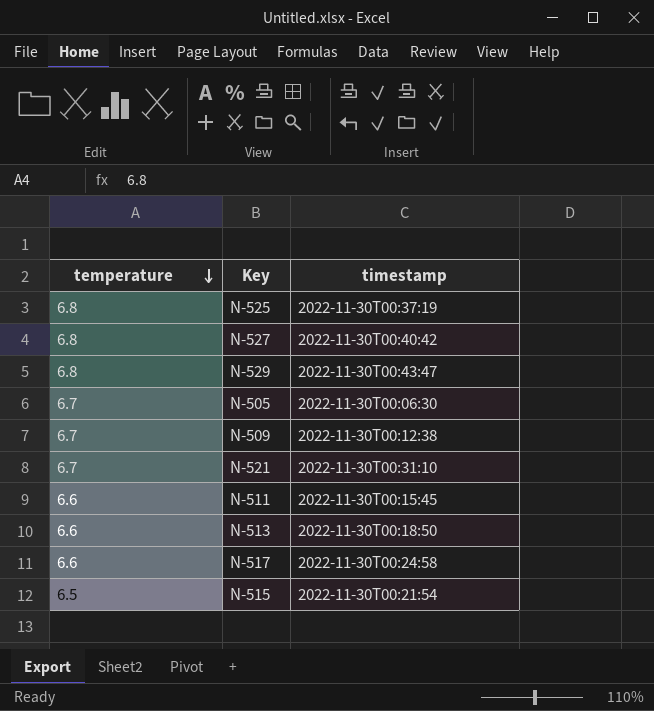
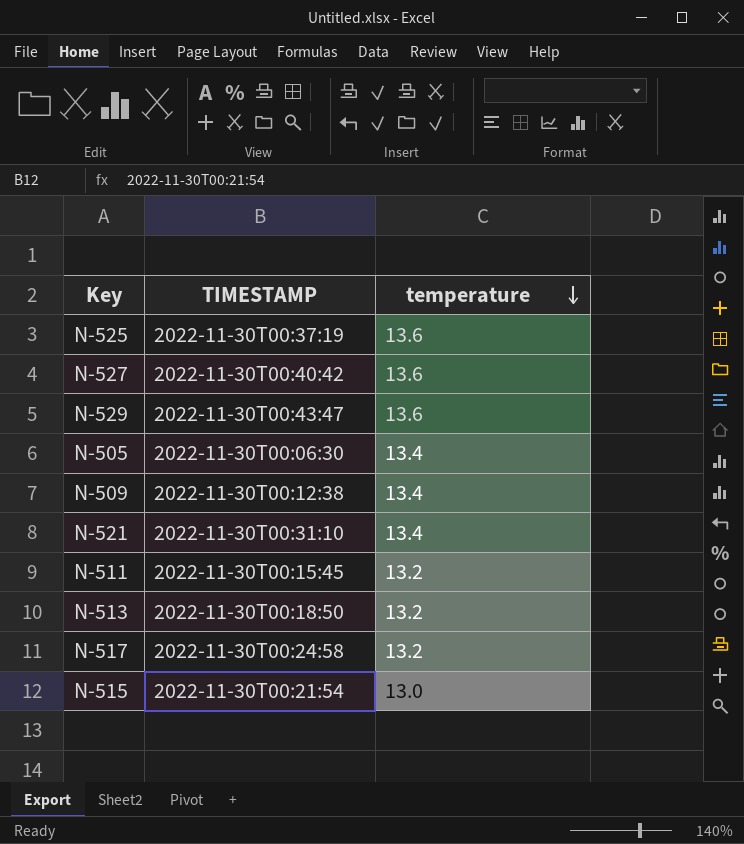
column name: timestamp -> TIMESTAMP
column temperature | position: 1 -> 3
N-525 | temperature: 6.8 -> 13.6
N-527 | temperature: 6.8 -> 13.6
N-529 | temperature: 6.8 -> 13.6
N-505 | temperature: 6.7 -> 13.4
N-509 | temperature: 6.7 -> 13.4
N-521 | temperature: 6.7 -> 13.4
N-511 | temperature: 6.6 -> 13.2
N-513 | temperature: 6.6 -> 13.2
N-517 | temperature: 6.6 -> 13.2
N-515 | temperature: 6.5 -> 13.0

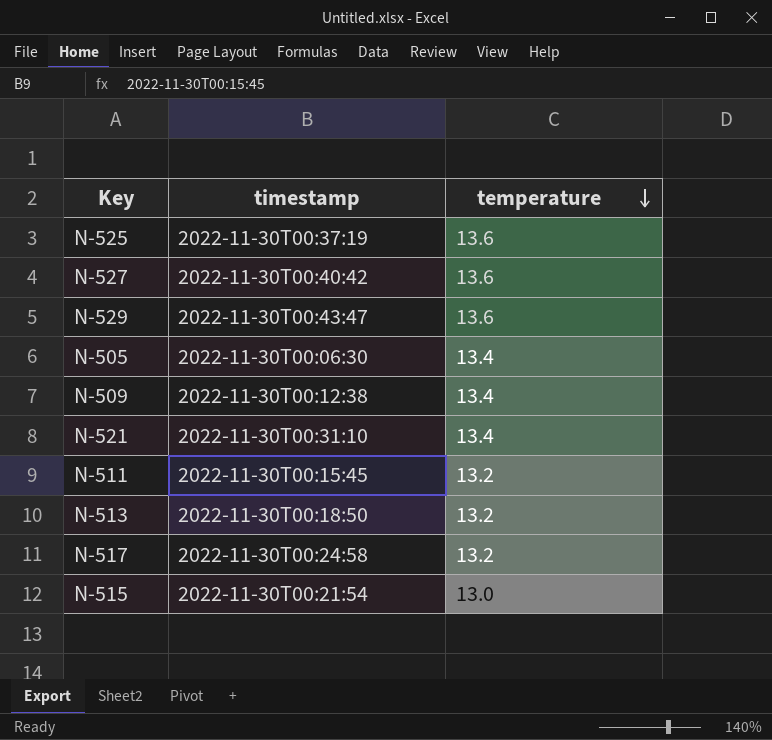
column name: TIMESTAMP -> timestamp

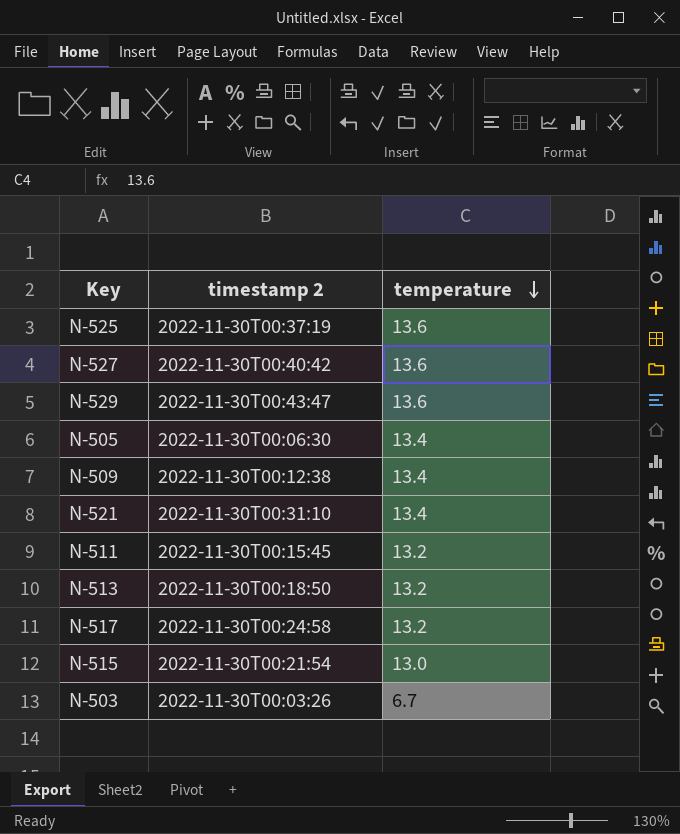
column name: timestamp -> timestamp 2
row N-503: none -> 2022-11-30T00:03:26 | 6.7

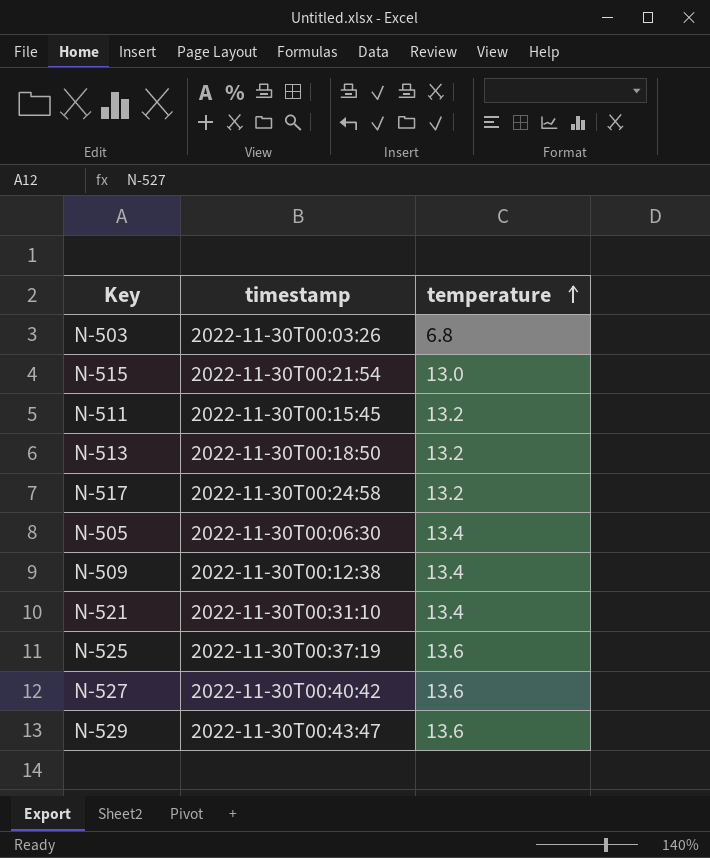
row order: temperature descending -> temperature ascending
column name: timestamp 2 -> timestamp
N-503 | temperature: 6.7 -> 6.8

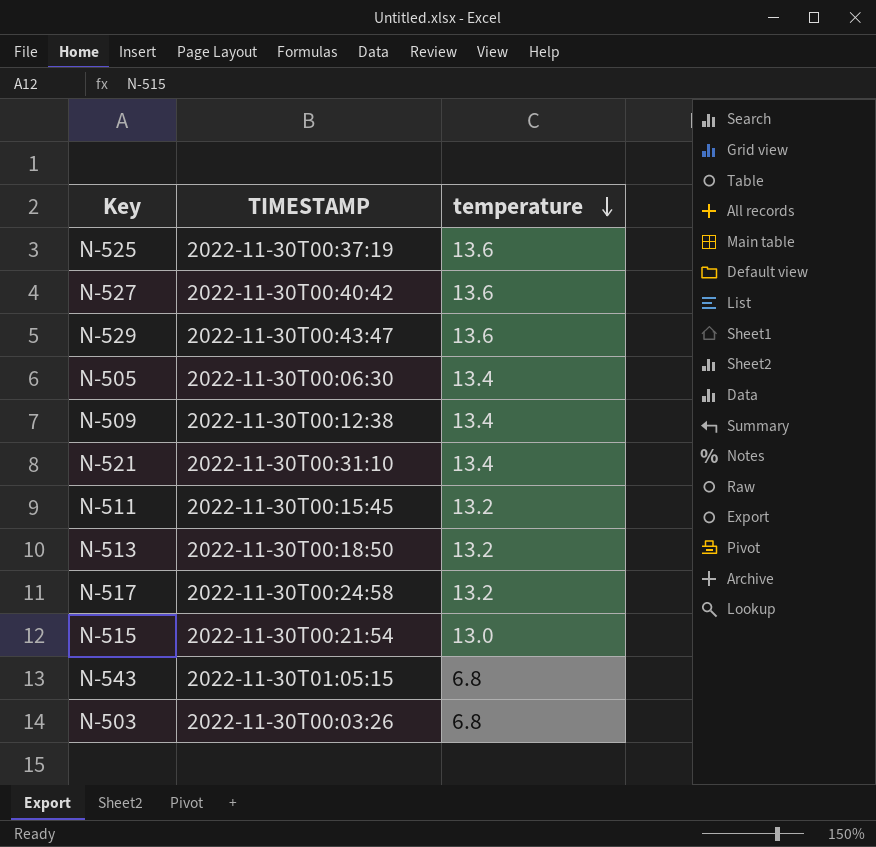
row order: temperature ascending -> temperature descending
column name: timestamp -> TIMESTAMP
row N-543: none -> 2022-11-30T01:05:15 | 6.8

